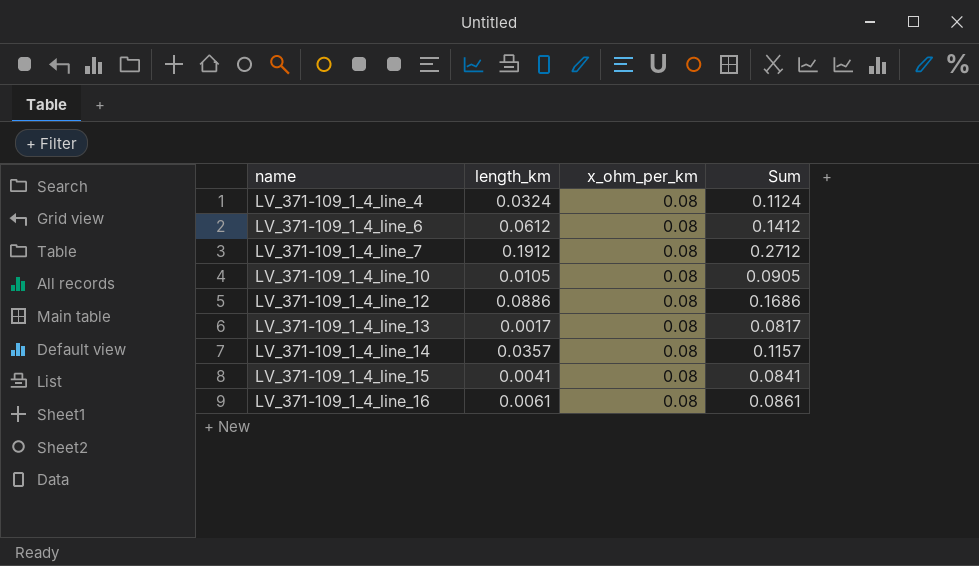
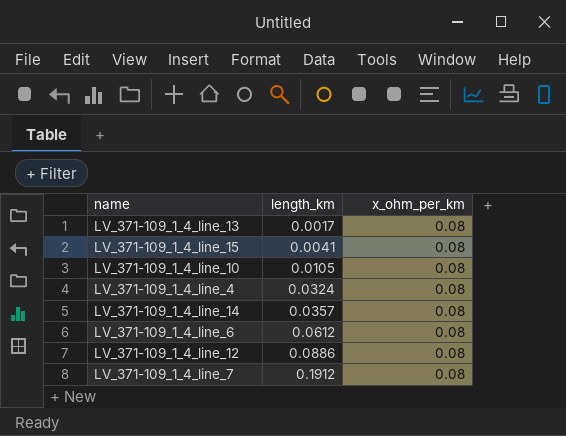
row order: name ascending -> length_km ascending
column Sum | formula: [length_km] + [x_ohm_per_km] -> none
row LV_371-109_1_4_line_16: 0.0061 | 0.08 | 0.0861 -> none

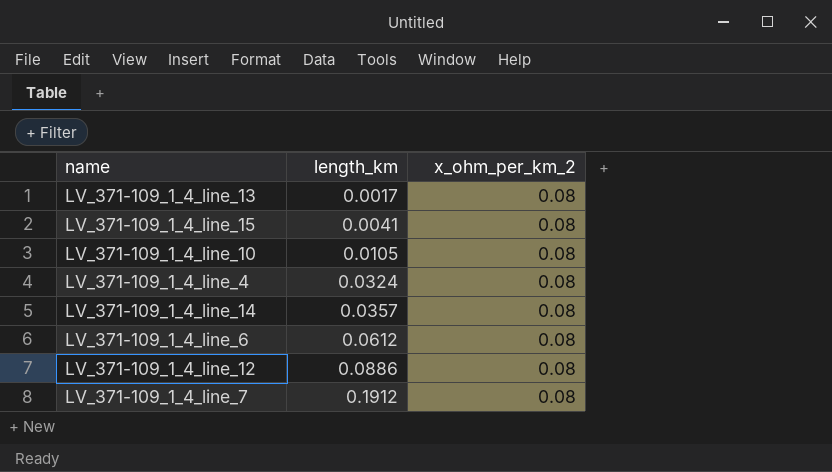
column name: x_ohm_per_km -> x_ohm_per_km_2

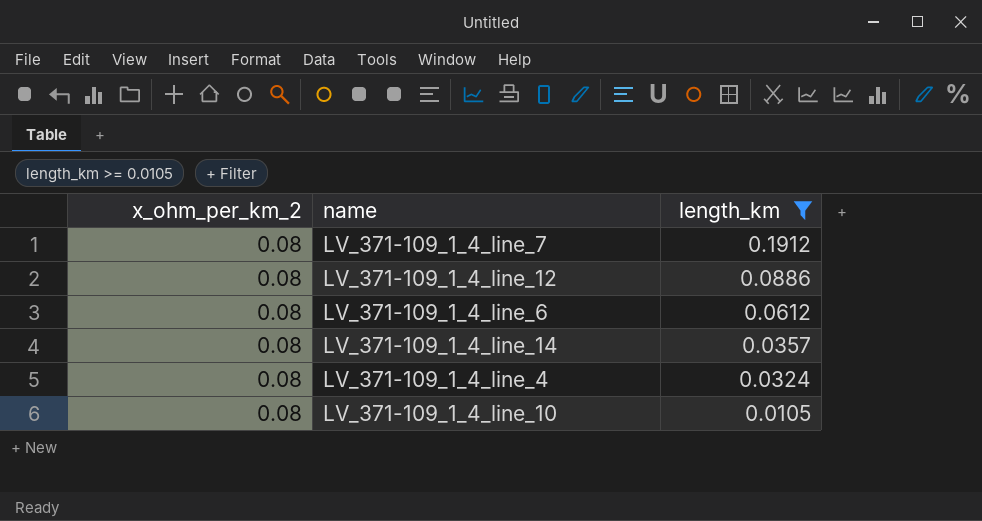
filter: none -> length_km >= 0.0105
row order: length_km ascending -> length_km descending
column x_ohm_per_km_2 | position: 3 -> 1

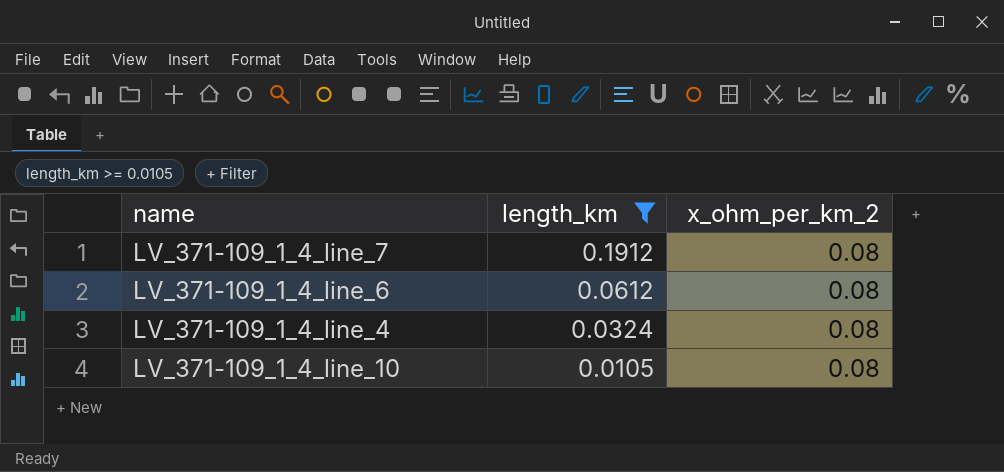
column x_ohm_per_km_2 | position: 1 -> 3
row LV_371-109_1_4_line_12: 0.08 | 0.0886 -> none
row LV_371-109_1_4_line_14: 0.08 | 0.0357 -> none

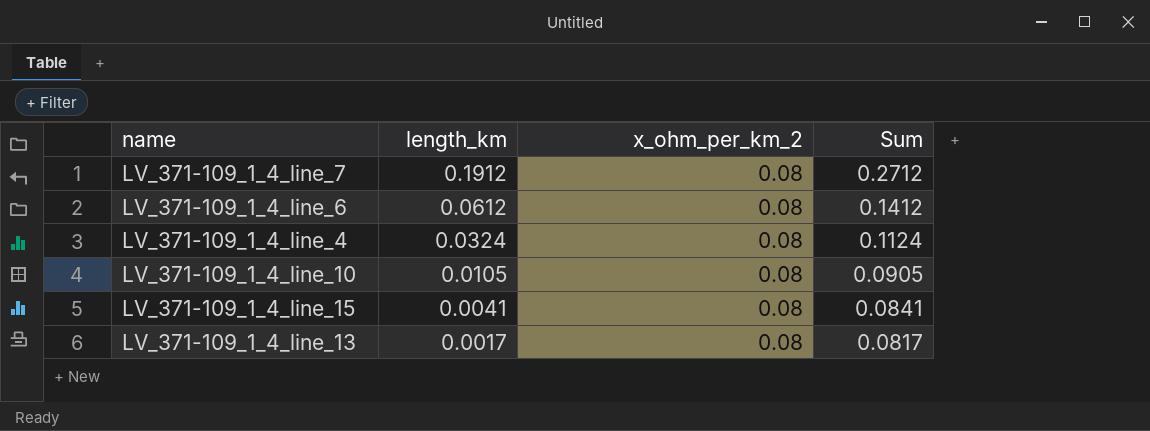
filter: length_km >= 0.0105 -> none
column Sum | formula: none -> [length_km] + [x_ohm_per_km_2]

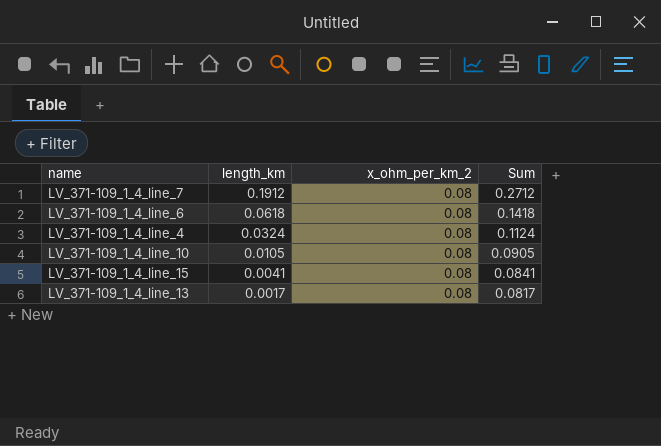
LV_371-109_1_4_line_6 | length_km: 0.0612 -> 0.0618
LV_371-109_1_4_line_6 | Sum: 0.1412 -> 0.1418

